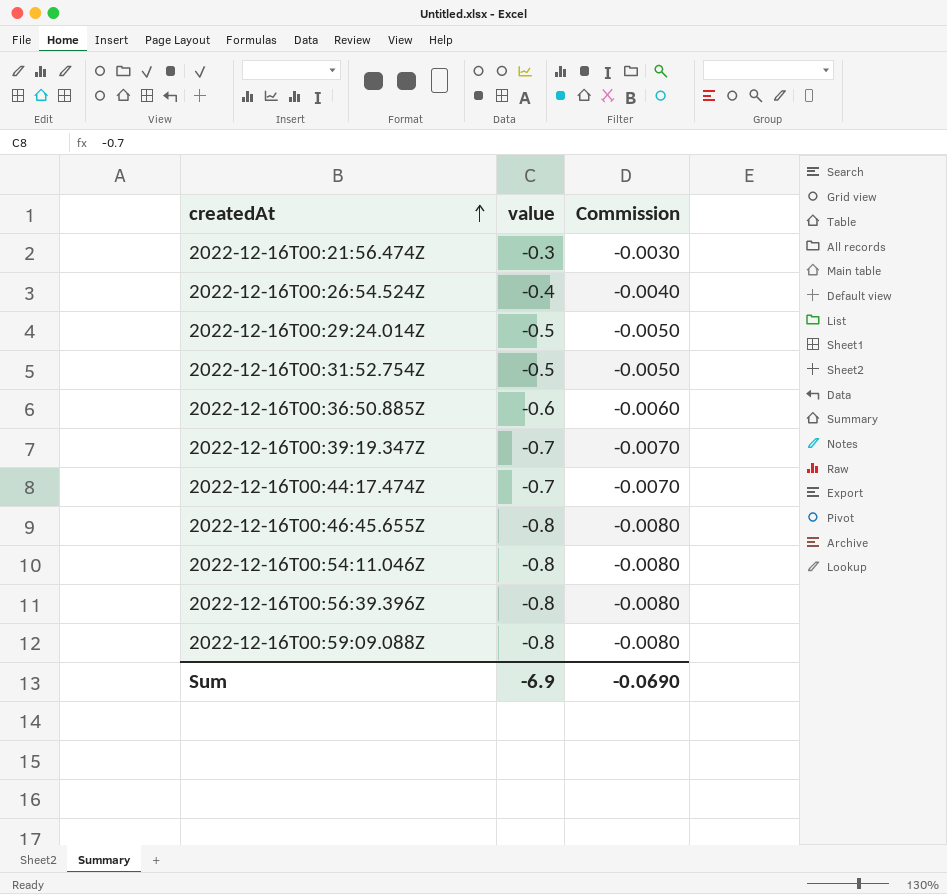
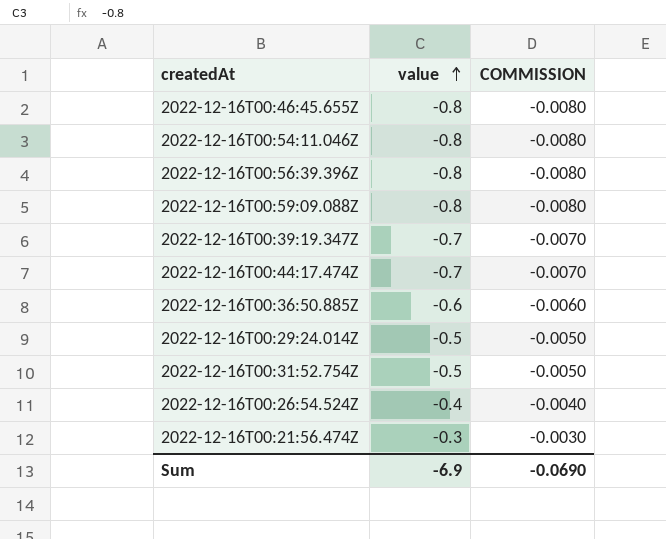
row order: createdAt ascending -> value ascending
column name: Commission -> COMMISSION

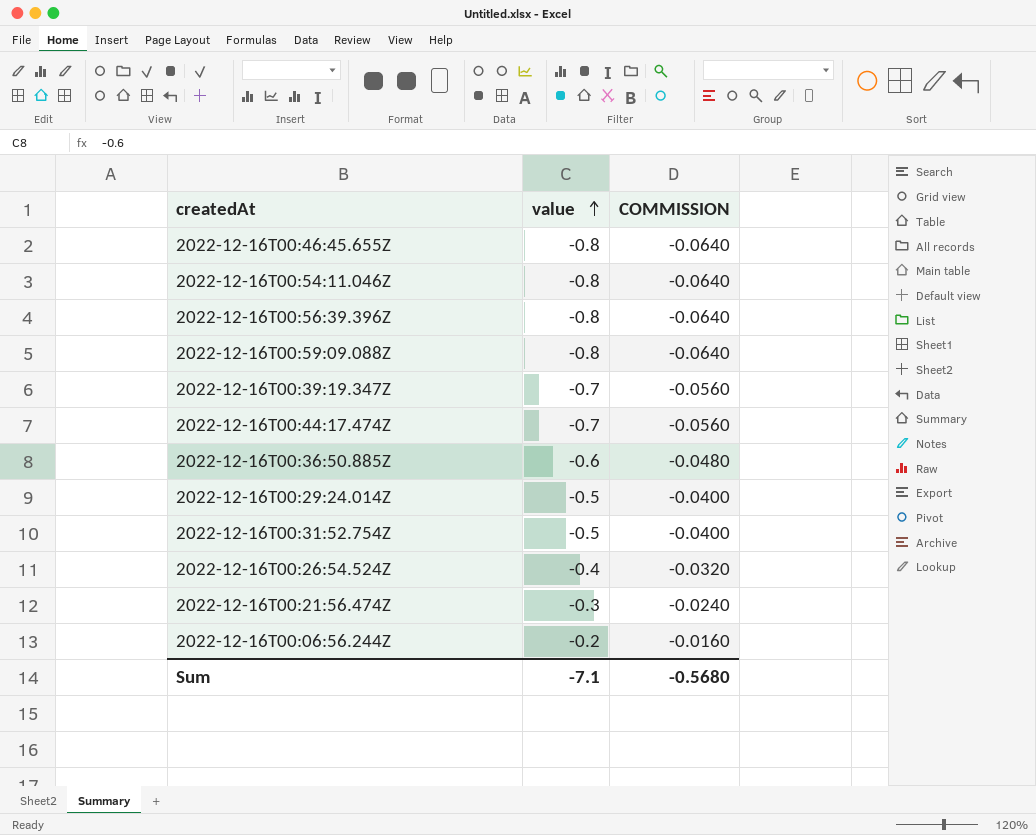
column COMMISSION | formula: [value] * 0.01 -> [value] * 0.08
row 2022-12-16T00:06:56.244Z: none -> -0.2 | -0.0160
Sum | value: -6.9 -> -7.1
Sum | COMMISSION: -0.0690 -> -0.5680

